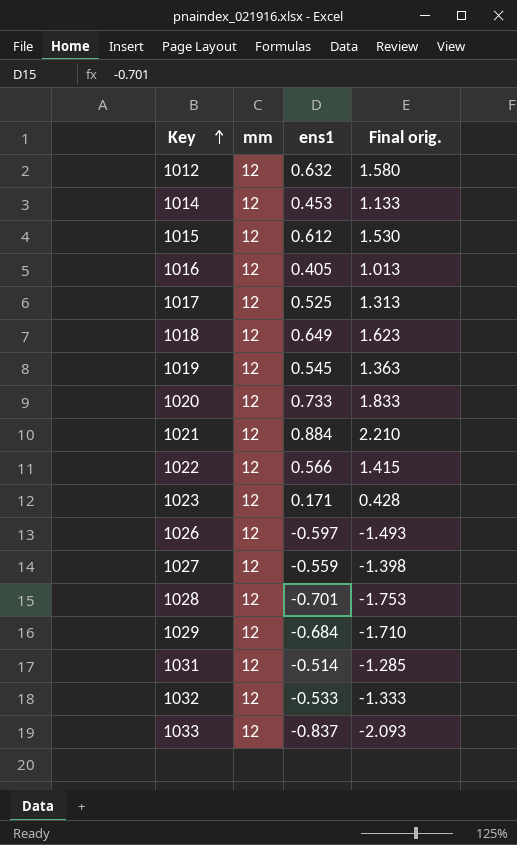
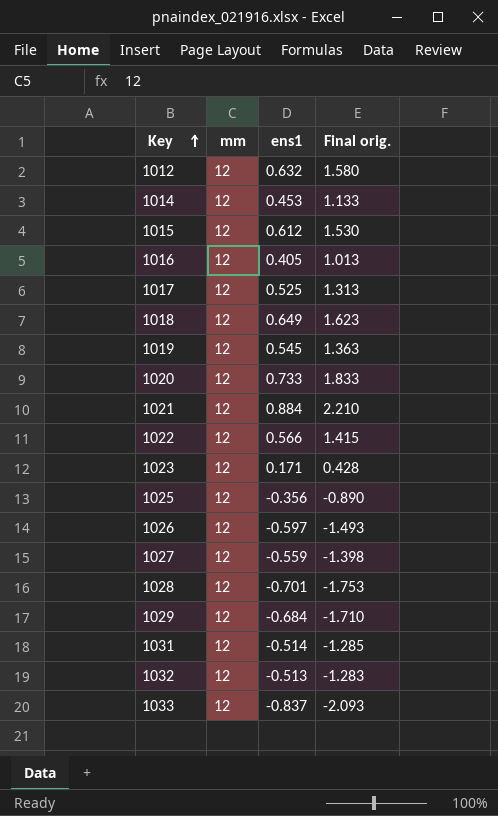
row 1025: none -> 12 | -0.356 | -0.890
1032 | ens1: -0.533 -> -0.513
1032 | Final orig.: -1.333 -> -1.283

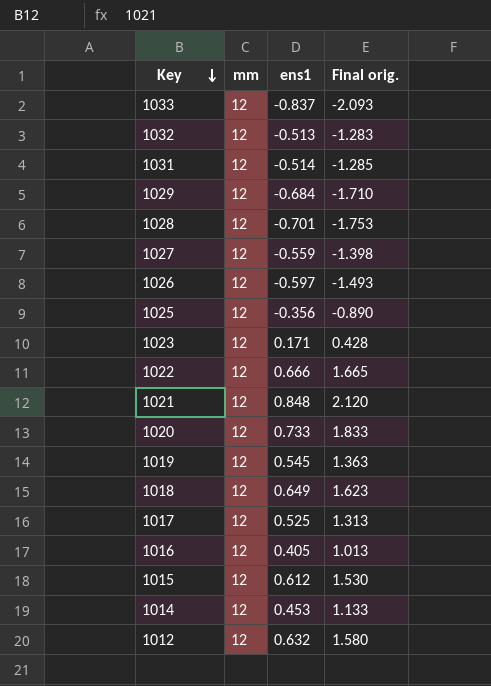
row order: Key ascending -> Key descending
1022 | ens1: 0.566 -> 0.666
1022 | Final orig.: 1.415 -> 1.665
1021 | ens1: 0.884 -> 0.848
1021 | Final orig.: 2.210 -> 2.120

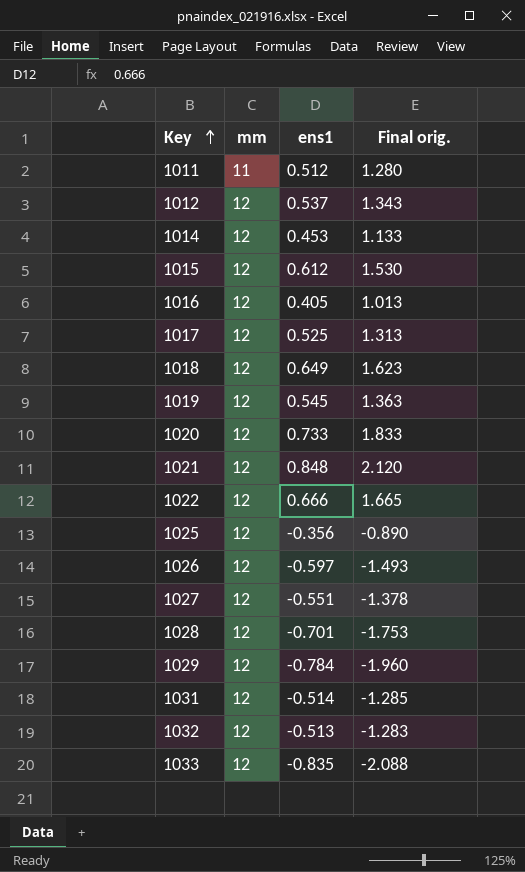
row order: Key descending -> Key ascending
row 1023: 12 | 0.171 | 0.428 -> none
row 1011: none -> 11 | 0.512 | 1.280
1012 | ens1: 0.632 -> 0.537
1012 | Final orig.: 1.580 -> 1.343
1027 | ens1: -0.559 -> -0.551
1027 | Final orig.: -1.398 -> -1.378
1029 | ens1: -0.684 -> -0.784
1029 | Final orig.: -1.710 -> -1.960
1033 | ens1: -0.837 -> -0.835
1033 | Final orig.: -2.093 -> -2.088

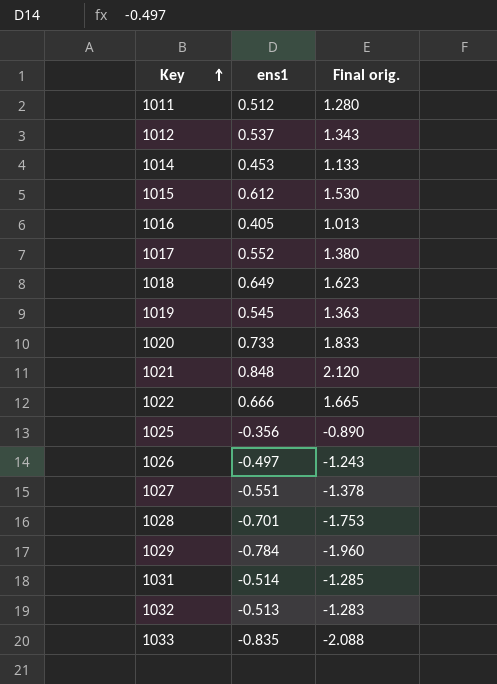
column mm | position: 2 -> none
1017 | ens1: 0.525 -> 0.552
1017 | Final orig.: 1.313 -> 1.380
1026 | ens1: -0.597 -> -0.497
1026 | Final orig.: -1.493 -> -1.243

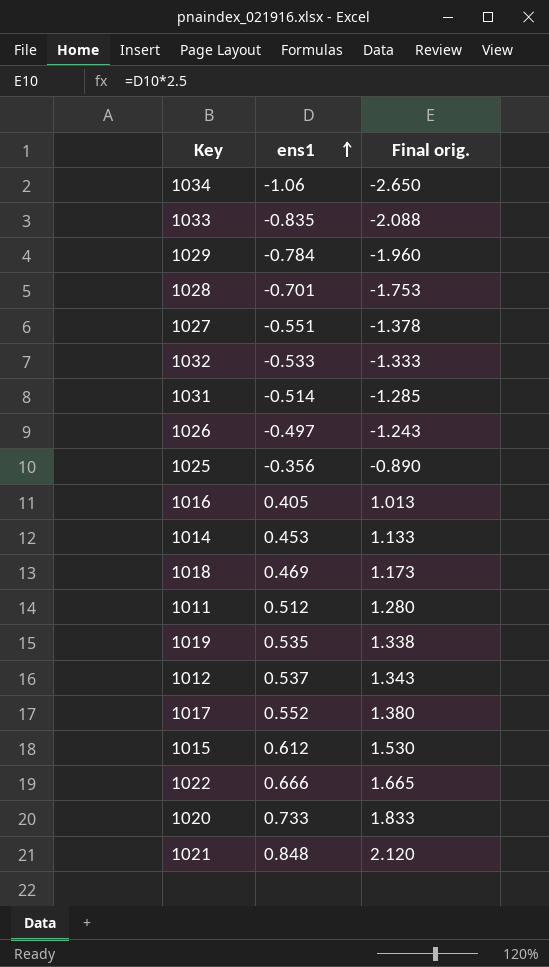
row order: Key ascending -> ens1 ascending
row 1034: none -> -1.06 | -2.650
1032 | ens1: -0.513 -> -0.533
1032 | Final orig.: -1.283 -> -1.333
1018 | ens1: 0.649 -> 0.469
1018 | Final orig.: 1.623 -> 1.173
1019 | ens1: 0.545 -> 0.535
1019 | Final orig.: 1.363 -> 1.338

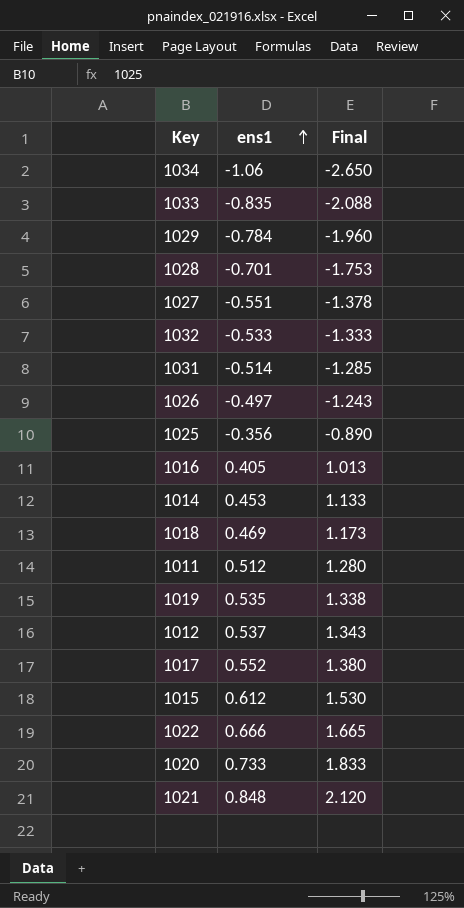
column name: Final orig. -> Final

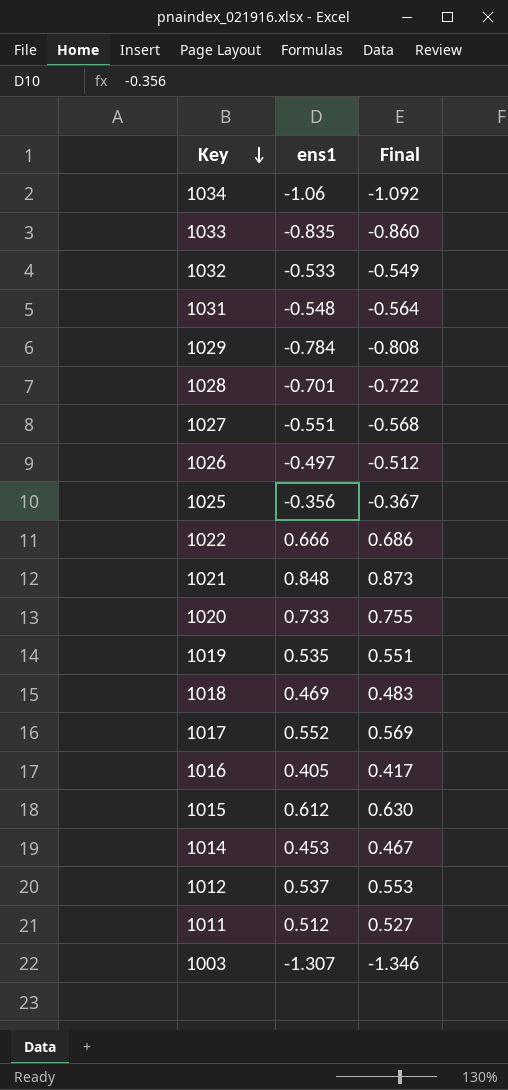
row order: ens1 ascending -> Key descending
column Final | formula: [ens1] * 2.5 -> [ens1] * 1.03
1031 | ens1: -0.514 -> -0.548
row 1003: none -> -1.307 | -1.346

